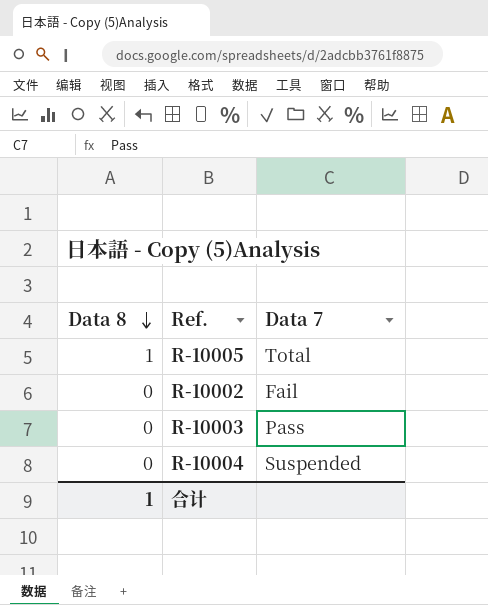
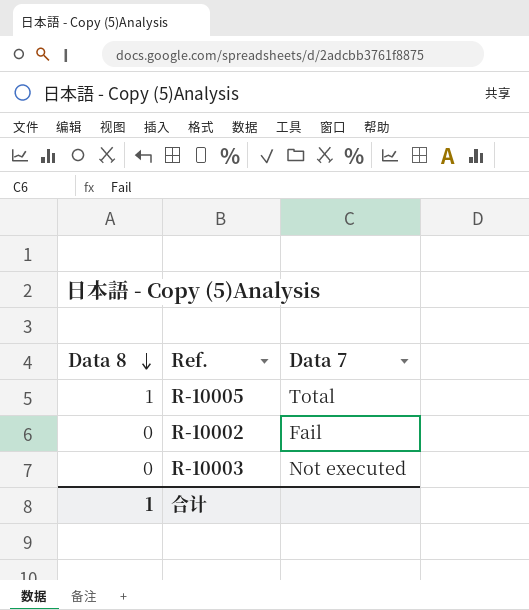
row R-10004: 0 | Suspended -> none
R-10003 | Data 7: Pass -> Not executed

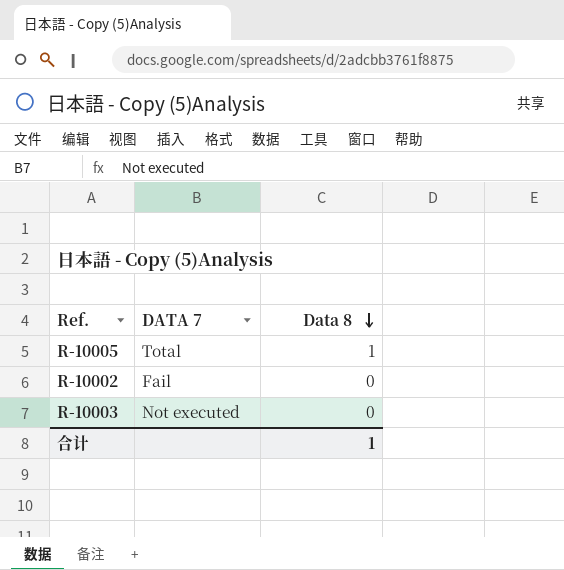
column name: Data 7 -> DATA 7
column Data 8 | position: 1 -> 3

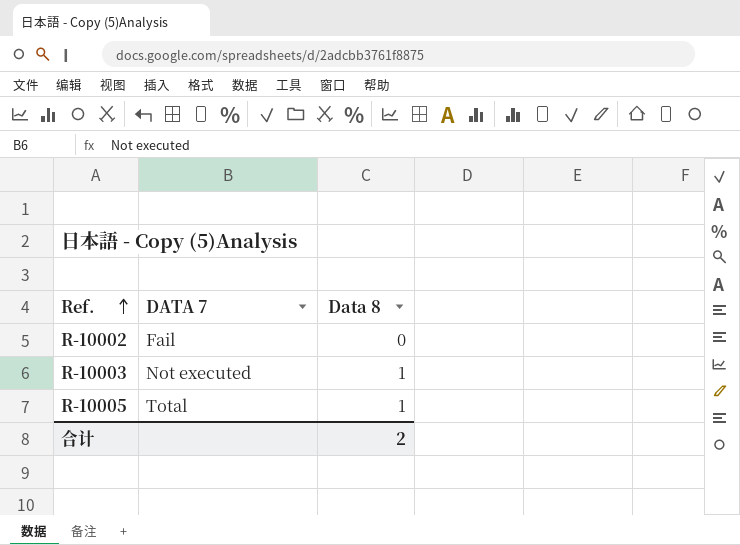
row order: Data 8 descending -> Ref. ascending
R-10003 | Data 8: 0 -> 1
合计 | Data 8: 1 -> 2

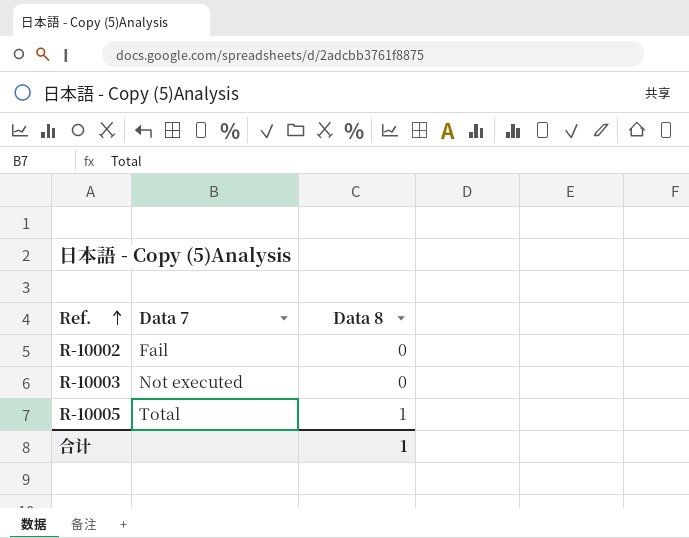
column name: DATA 7 -> Data 7
R-10003 | Data 8: 1 -> 0
合计 | Data 8: 2 -> 1

